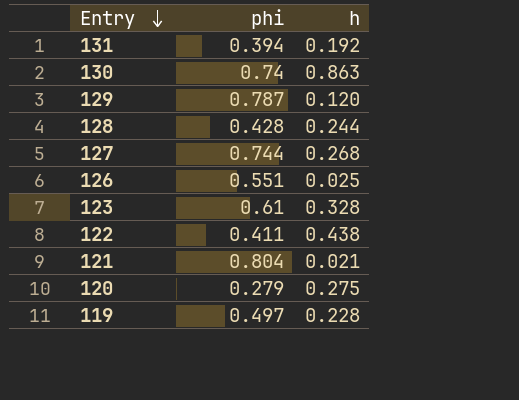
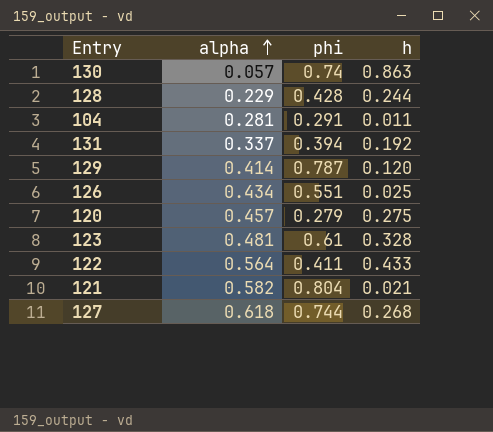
row order: Entry descending -> alpha ascending
column alpha | position: none -> 2
row 119: 0.497 | 0.228 -> none
row 104: none -> 0.281 | 0.291 | 0.011
122 | h: 0.438 -> 0.433

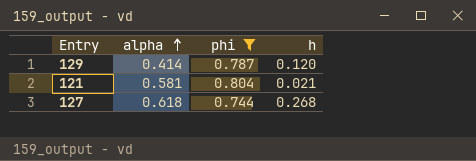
filter: none -> phi >= 0.744
121 | alpha: 0.582 -> 0.581

